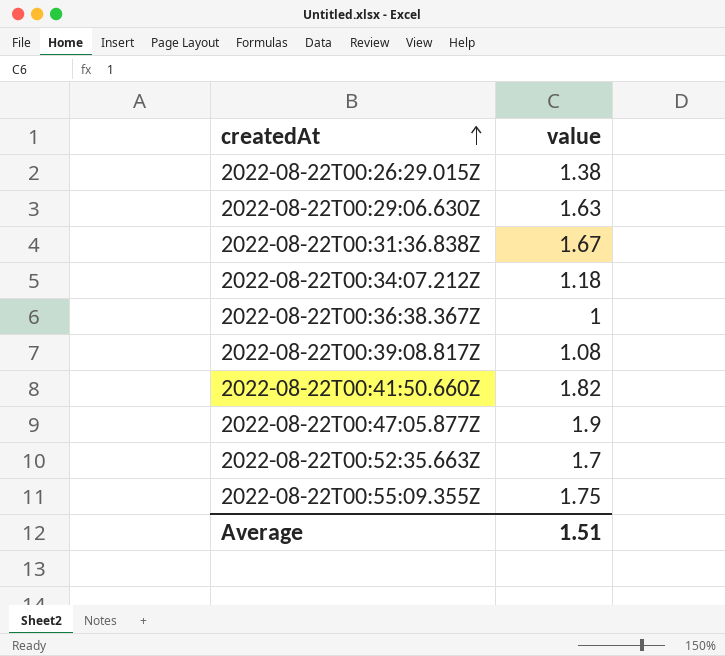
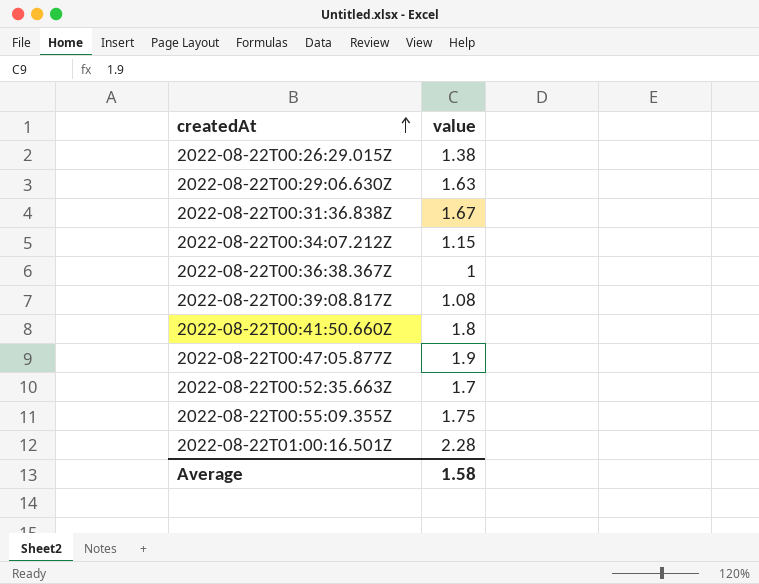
2022-08-22T00:34:07.212Z | value: 1.18 -> 1.15
2022-08-22T00:41:50.660Z | value: 1.82 -> 1.8
row 2022-08-22T01:00:16.501Z: none -> 2.28
Average | value: 1.51 -> 1.58

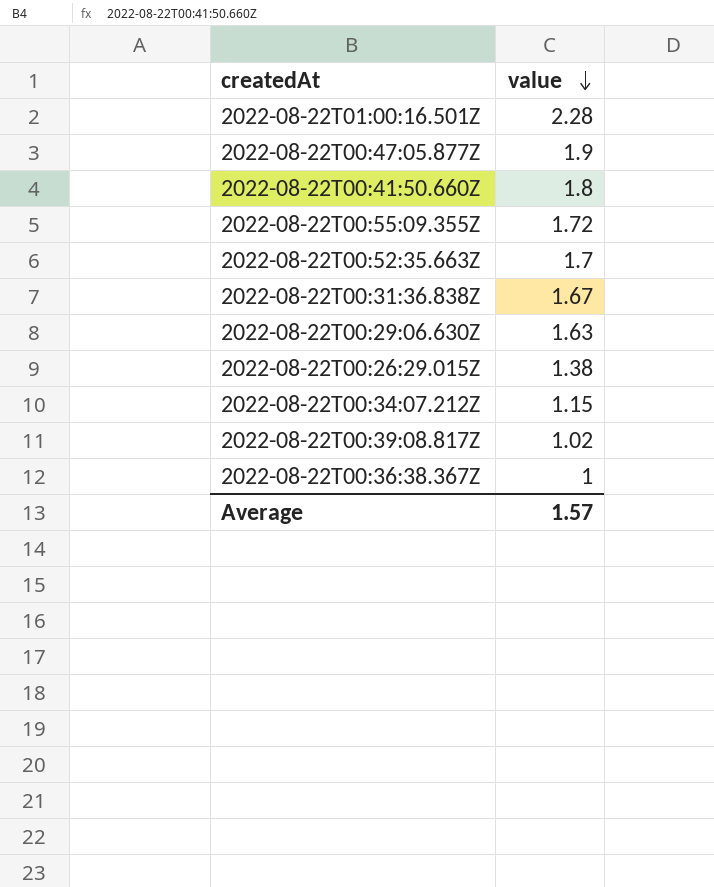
row order: createdAt ascending -> value descending
2022-08-22T00:55:09.355Z | value: 1.75 -> 1.72
2022-08-22T00:39:08.817Z | value: 1.08 -> 1.02
Average | value: 1.58 -> 1.57

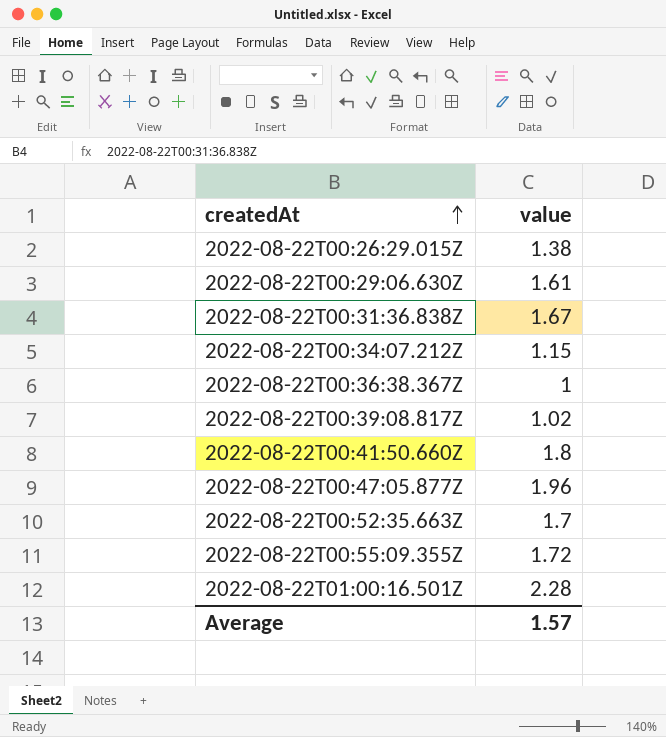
row order: value descending -> createdAt ascending
2022-08-22T00:29:06.630Z | value: 1.63 -> 1.61
2022-08-22T00:47:05.877Z | value: 1.9 -> 1.96

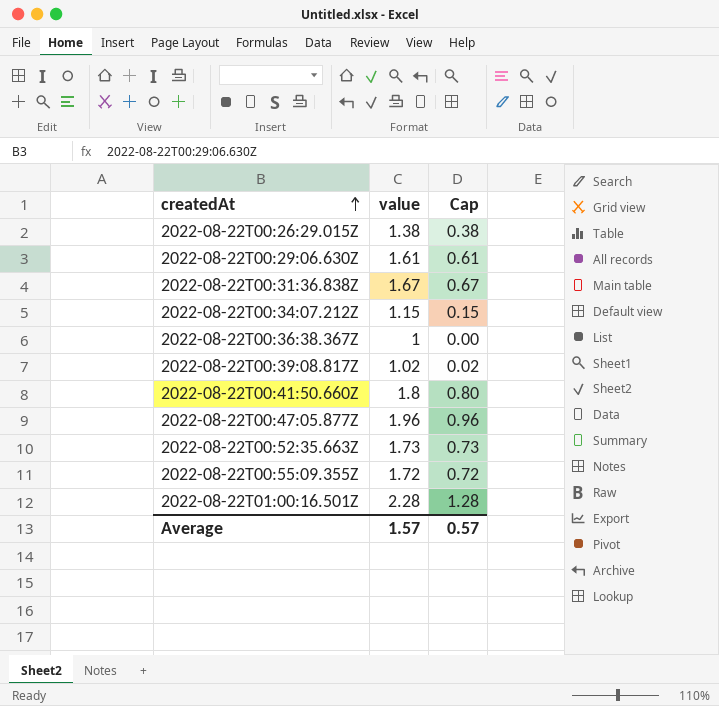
column Cap | formula: none -> [value] - 1
2022-08-22T00:52:35.663Z | value: 1.7 -> 1.73

